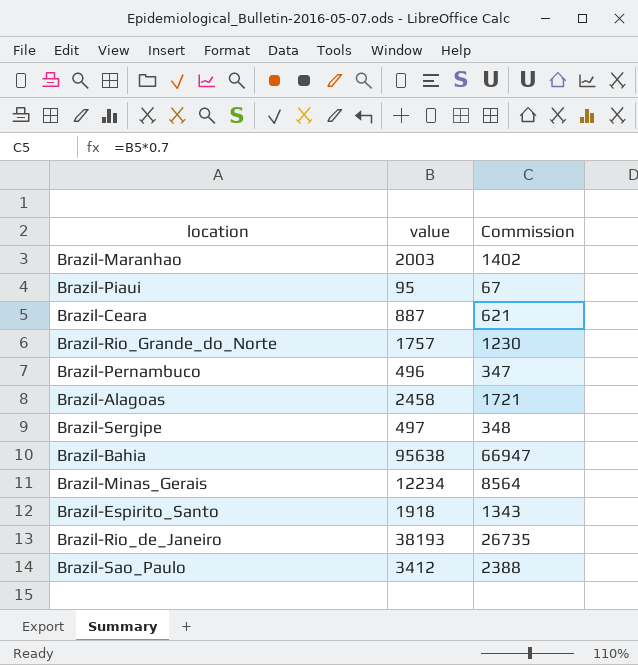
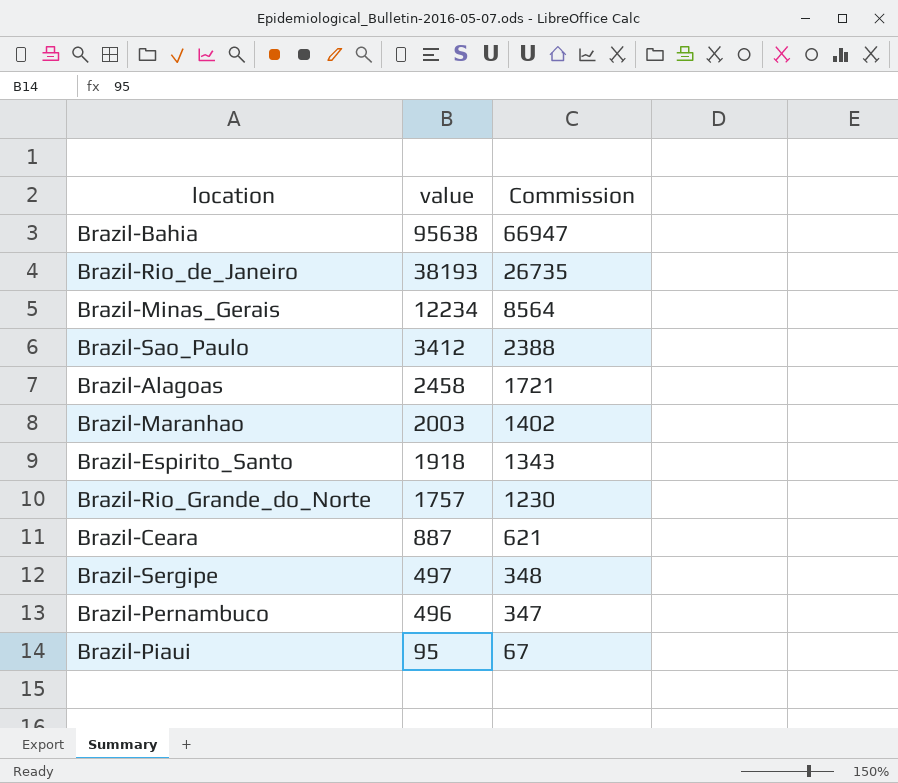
row order: none -> value descending

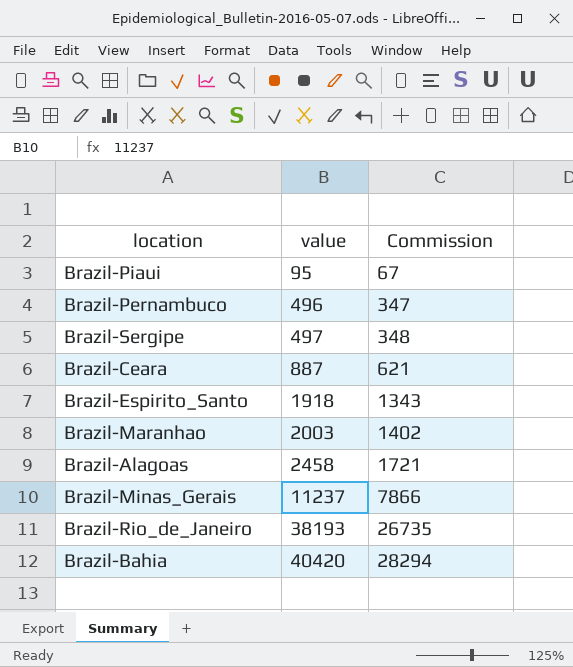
row order: value descending -> value ascending
row Brazil-Sao_Paulo: 3412 | 2388 -> none
row Brazil-Rio_Grande_do_Norte: 1757 | 1230 -> none
Brazil-Minas_Gerais | value: 12234 -> 11237
Brazil-Minas_Gerais | Commission: 8564 -> 7866
Brazil-Bahia | value: 95638 -> 40420
Brazil-Bahia | Commission: 66947 -> 28294

